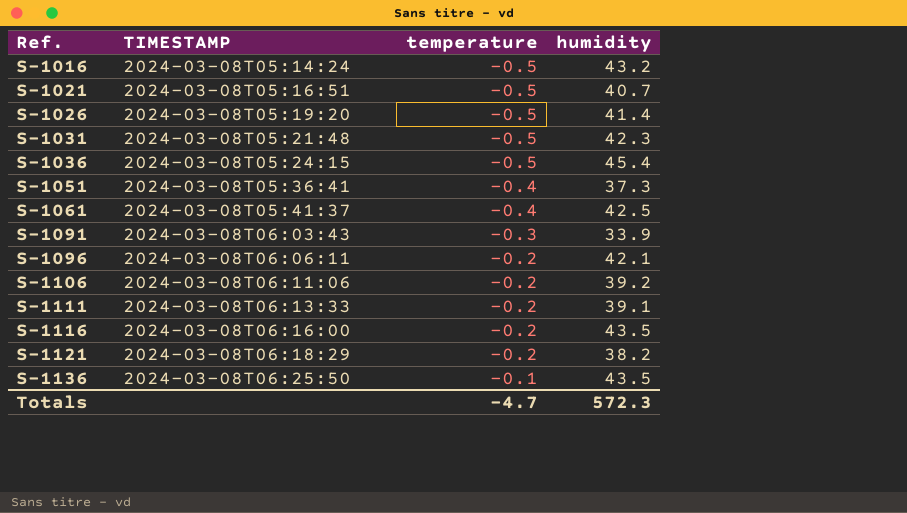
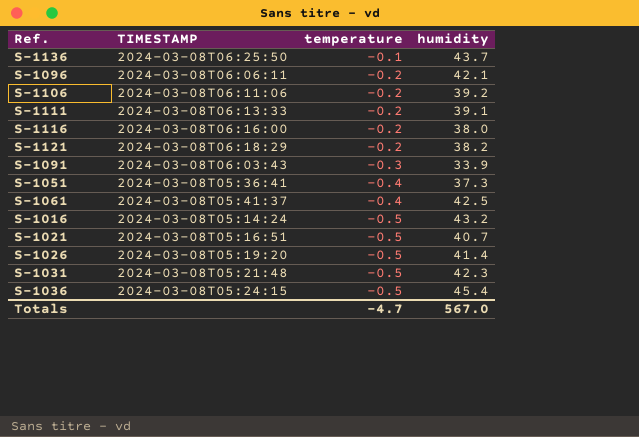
row order: Ref. ascending -> temperature descending
S-1136 | humidity: 43.5 -> 43.7
S-1116 | humidity: 43.5 -> 38.0
Totals | humidity: 572.3 -> 567.0

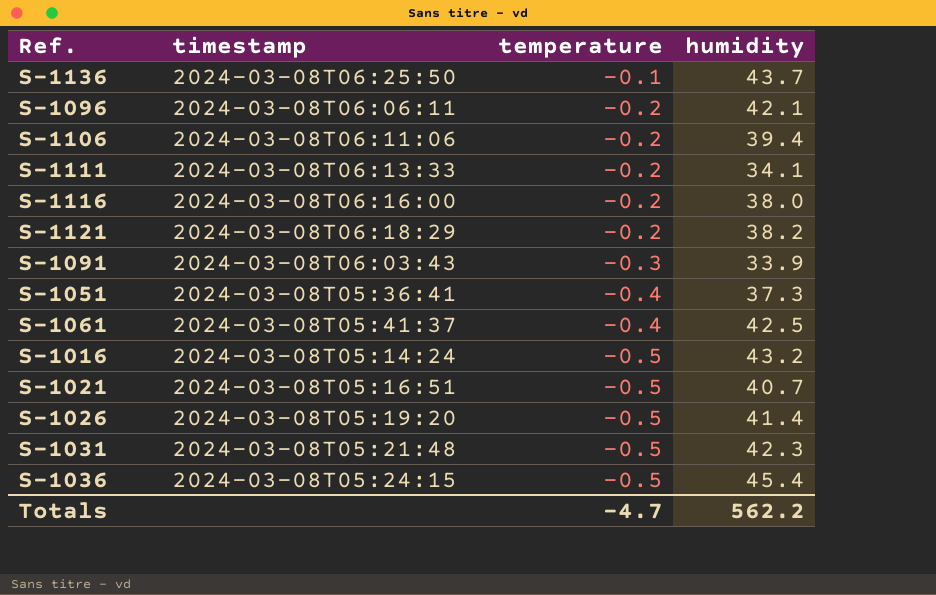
column name: TIMESTAMP -> timestamp
S-1106 | humidity: 39.2 -> 39.4
S-1111 | humidity: 39.1 -> 34.1
Totals | humidity: 567.0 -> 562.2

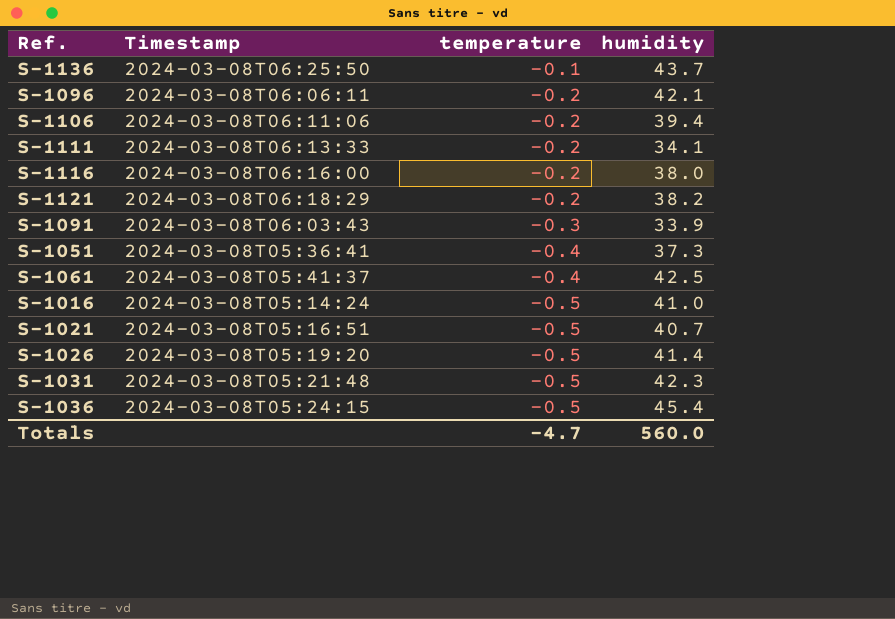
column name: timestamp -> Timestamp
S-1016 | humidity: 43.2 -> 41.0
Totals | humidity: 562.2 -> 560.0

